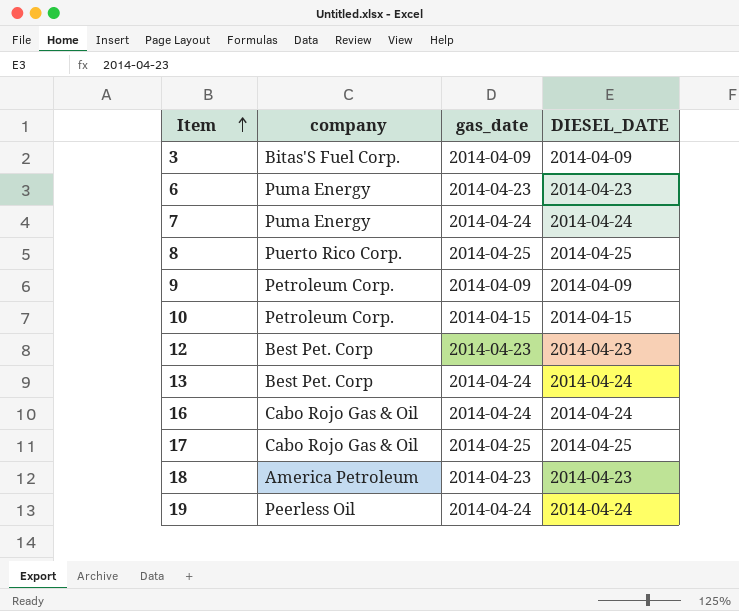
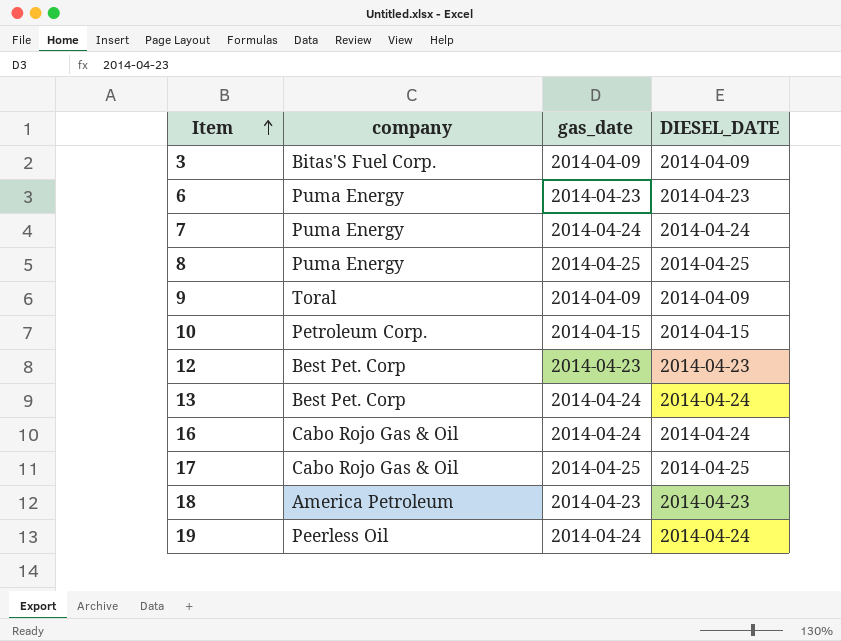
8 | company: Puerto Rico Corp. -> Puma Energy
9 | company: Petroleum Corp. -> Toral

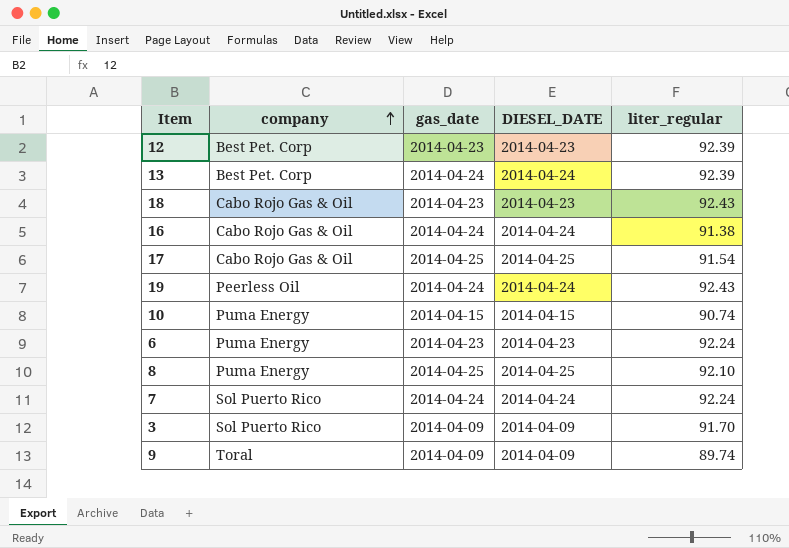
row order: Item ascending -> company ascending
column liter_regular | position: none -> 5
18 | company: America Petroleum -> Cabo Rojo Gas & Oil
10 | company: Petroleum Corp. -> Puma Energy
7 | company: Puma Energy -> Sol Puerto Rico
3 | company: Bitas'S Fuel Corp. -> Sol Puerto Rico

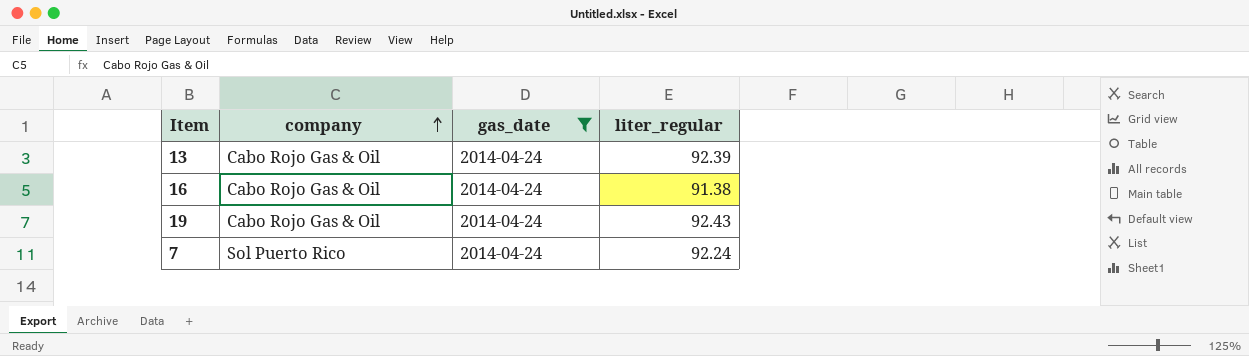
filter: none -> gas_date = 2014-04-24
column DIESEL_DATE | position: 4 -> none
13 | company: Best Pet. Corp -> Cabo Rojo Gas & Oil
19 | company: Peerless Oil -> Cabo Rojo Gas & Oil

